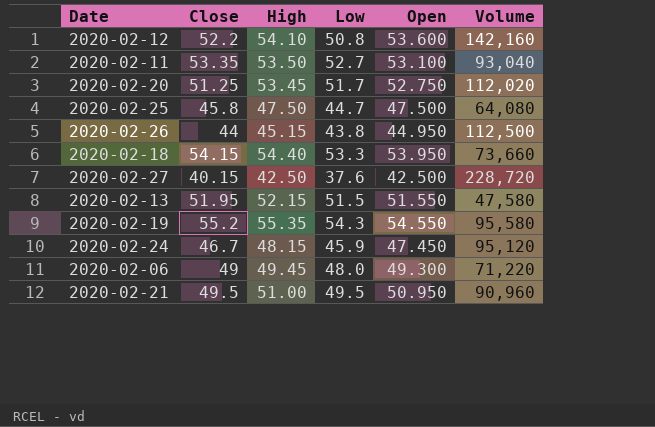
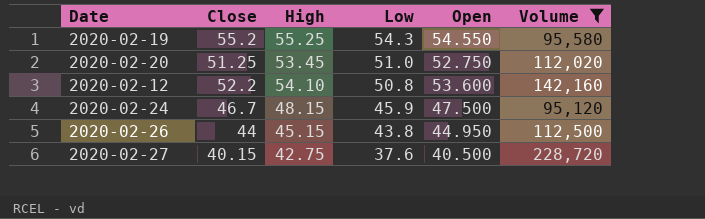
filter: none -> Volume >= 95,120
row order: none -> Low descending
2020-02-19 | High: 55.35 -> 55.25
2020-02-20 | Low: 51.7 -> 51.0
2020-02-24 | Open: 47.450 -> 47.500
2020-02-27 | High: 42.50 -> 42.75
2020-02-27 | Open: 42.500 -> 40.500

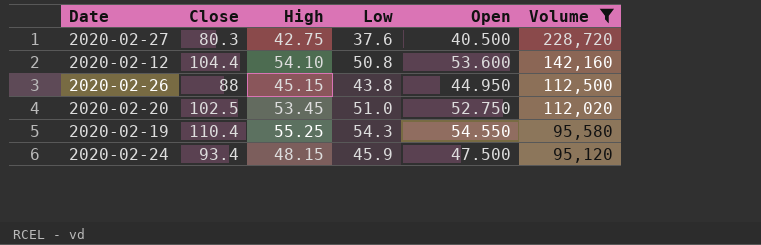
row order: Low descending -> Volume descending
2020-02-27 | Close: 40.15 -> 80.3
2020-02-12 | Close: 52.2 -> 104.4
2020-02-26 | Close: 44 -> 88
2020-02-20 | Close: 51.25 -> 102.5
2020-02-19 | Close: 55.2 -> 110.4
2020-02-24 | Close: 46.7 -> 93.4

